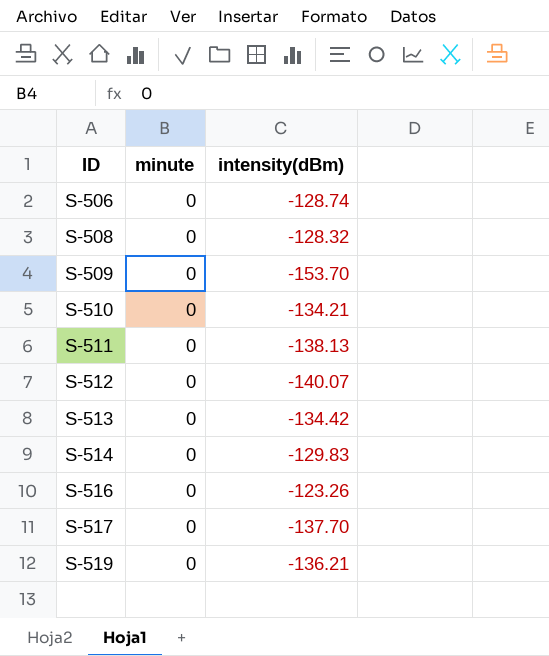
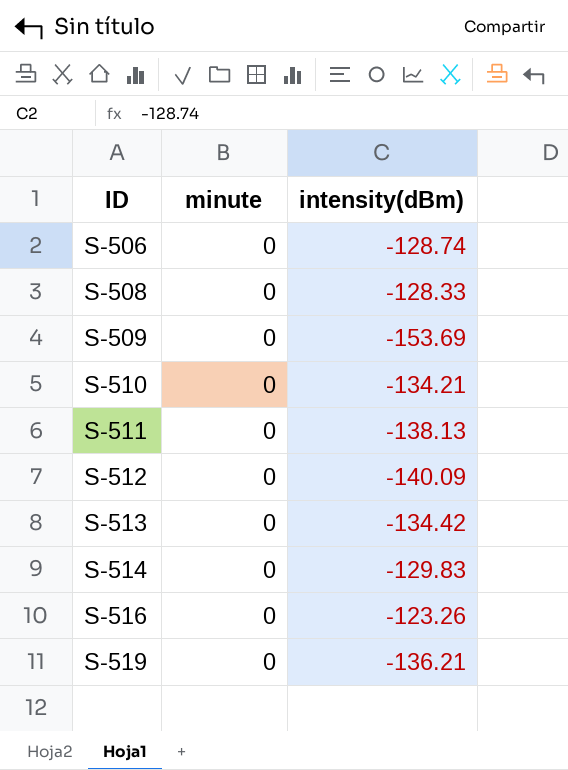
row S-517: 0 | -137.70 -> none
S-508 | intensity(dBm): -128.32 -> -128.33
S-509 | intensity(dBm): -153.70 -> -153.69
S-512 | intensity(dBm): -140.07 -> -140.09

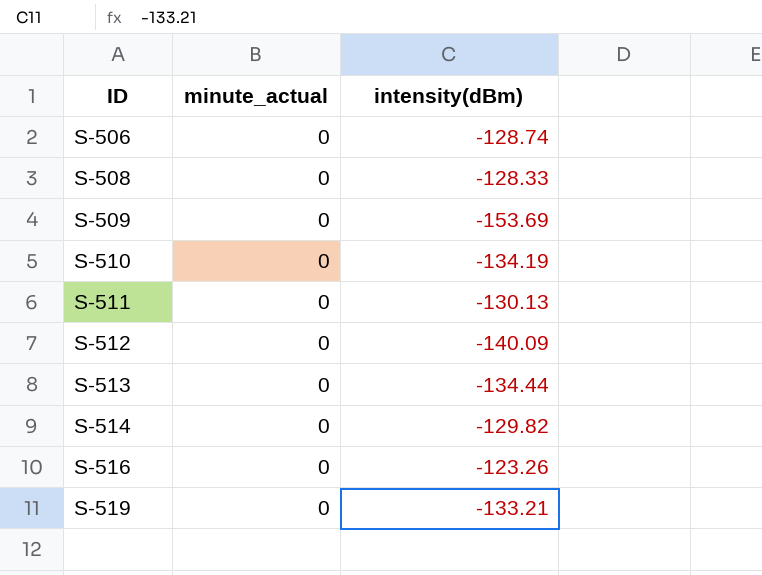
column name: minute -> minute_actual
S-510 | intensity(dBm): -134.21 -> -134.19
S-511 | intensity(dBm): -138.13 -> -130.13
S-513 | intensity(dBm): -134.42 -> -134.44
S-514 | intensity(dBm): -129.83 -> -129.82
S-519 | intensity(dBm): -136.21 -> -133.21

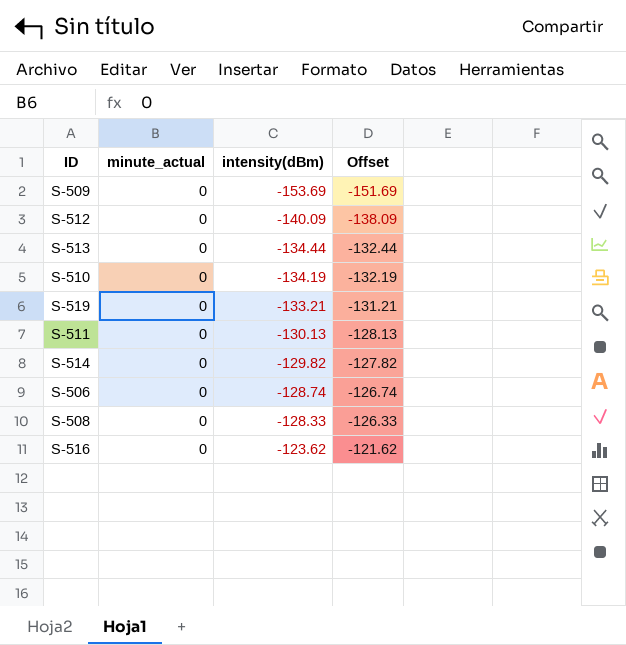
row order: ID ascending -> intensity(dBm) ascending
column Offset | formula: none -> [intensity(dBm)] + 2
S-516 | intensity(dBm): -123.26 -> -123.62

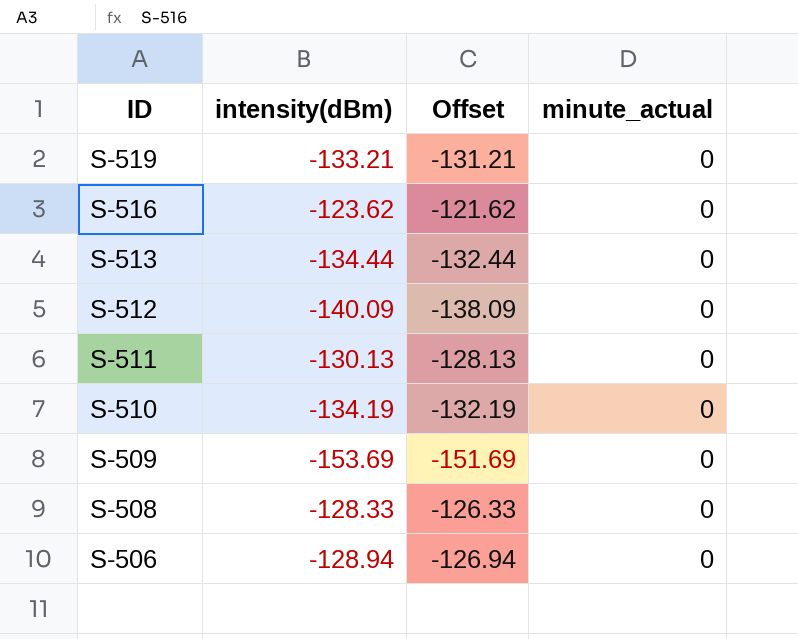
row order: intensity(dBm) ascending -> ID descending
column minute_actual | position: 2 -> 4
row S-514: 0 | -129.82 | -127.82 -> none
S-506 | intensity(dBm): -128.74 -> -128.94
S-506 | Offset: -126.74 -> -126.94

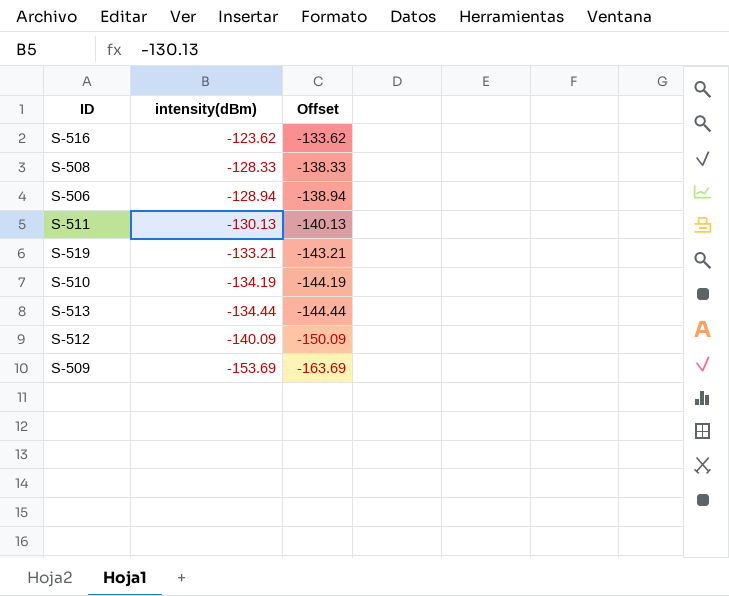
row order: ID descending -> intensity(dBm) descending
column minute_actual | position: 4 -> none
column Offset | formula: [intensity(dBm)] + 2 -> [intensity(dBm)] - 10

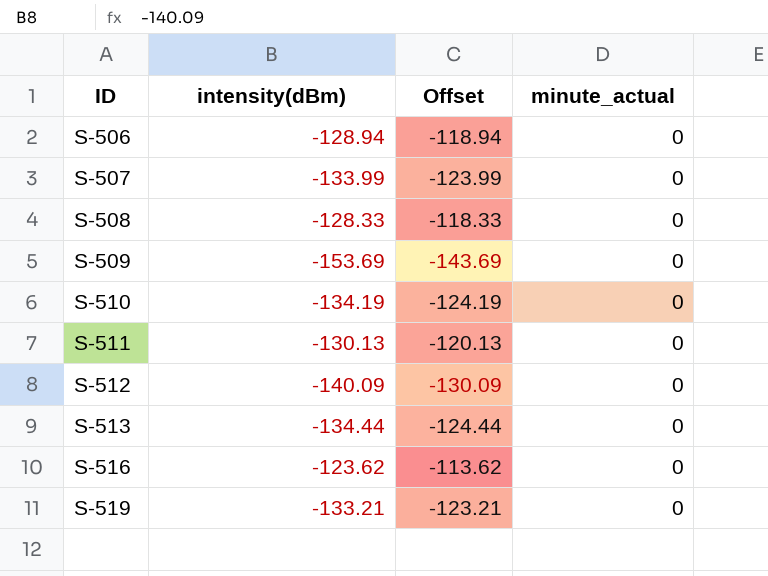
row order: intensity(dBm) descending -> ID ascending
column Offset | formula: [intensity(dBm)] - 10 -> [intensity(dBm)] + 10
column minute_actual | position: none -> 4
row S-507: none -> -133.99 | -123.99 | 0

